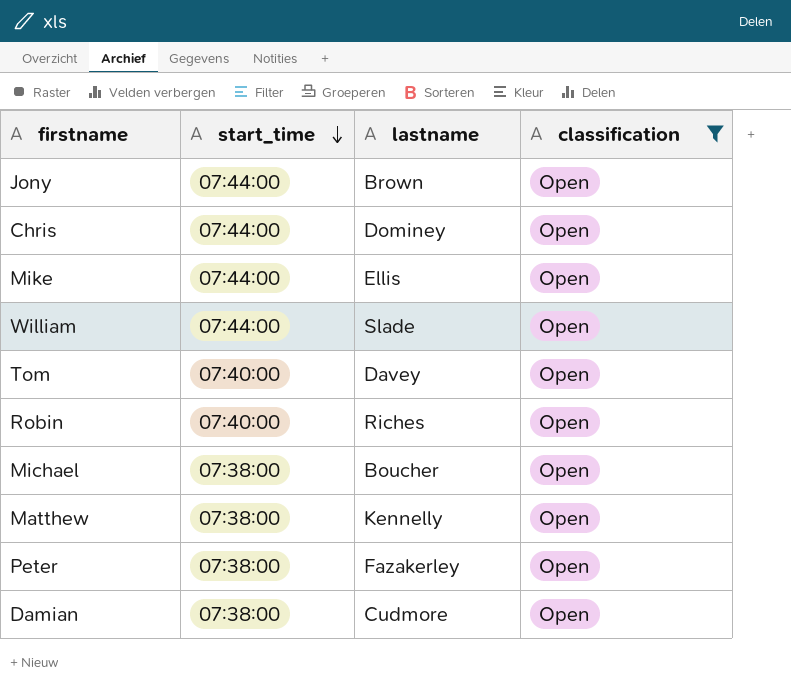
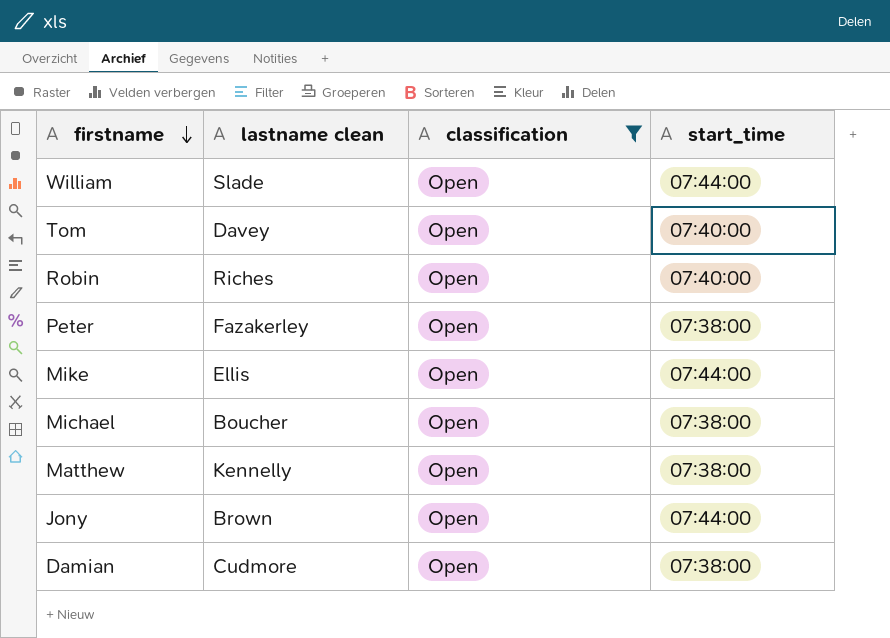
row order: start_time descending -> firstname descending
column name: lastname -> lastname clean
column start_time | position: 2 -> 4
row Chris: 07:44:00 | Dominey | Open -> none

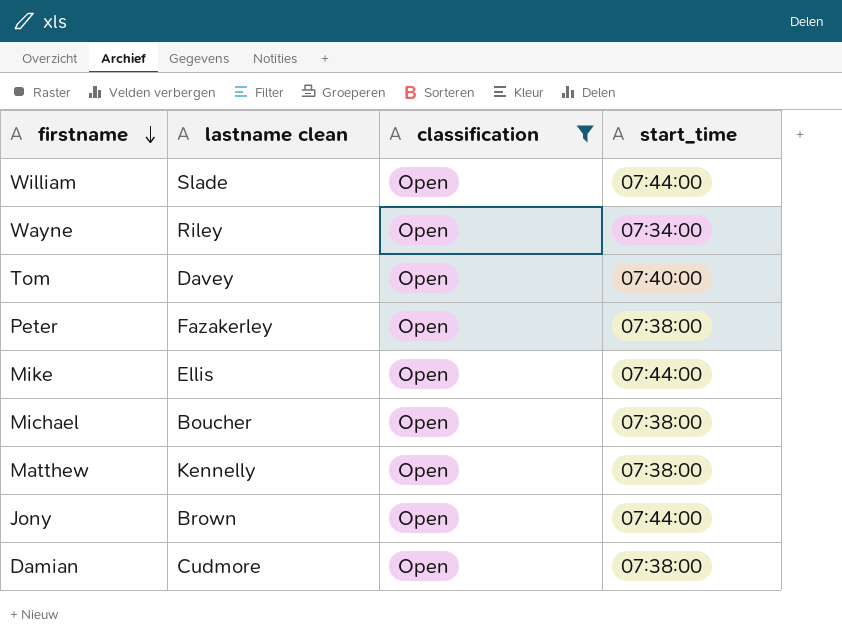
row Robin: Riches | Open | 07:40:00 -> none
row Wayne: none -> Riley | Open | 07:34:00

